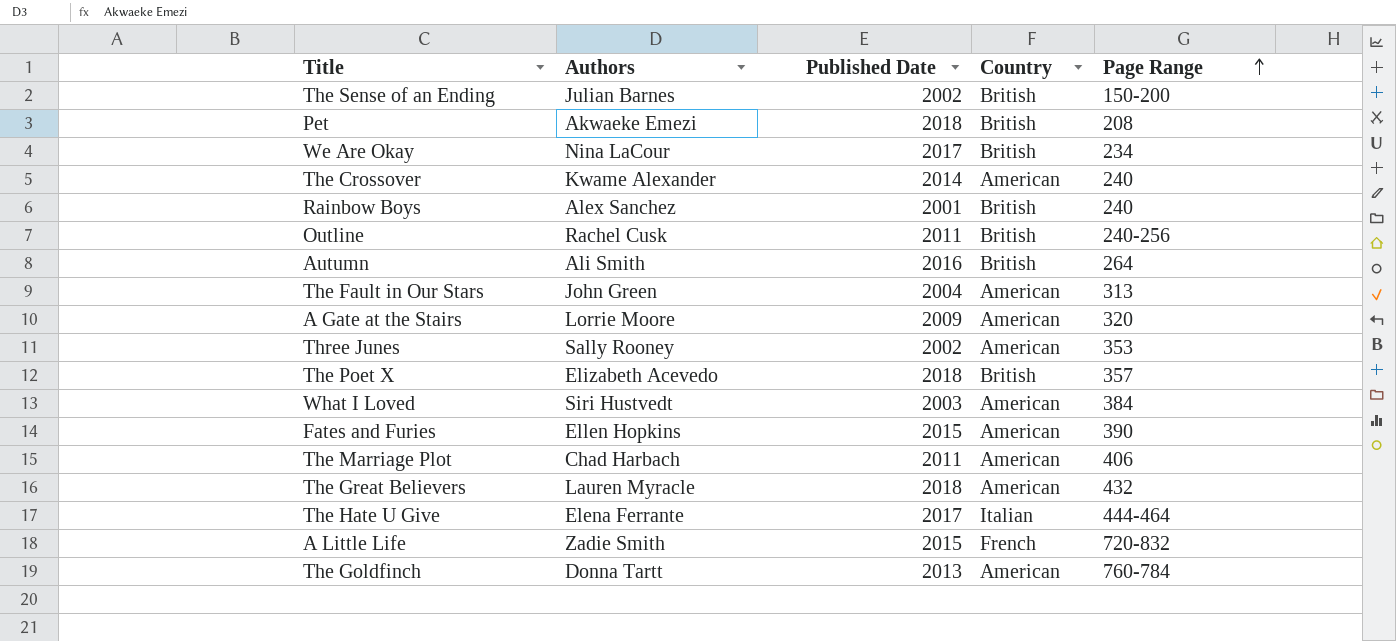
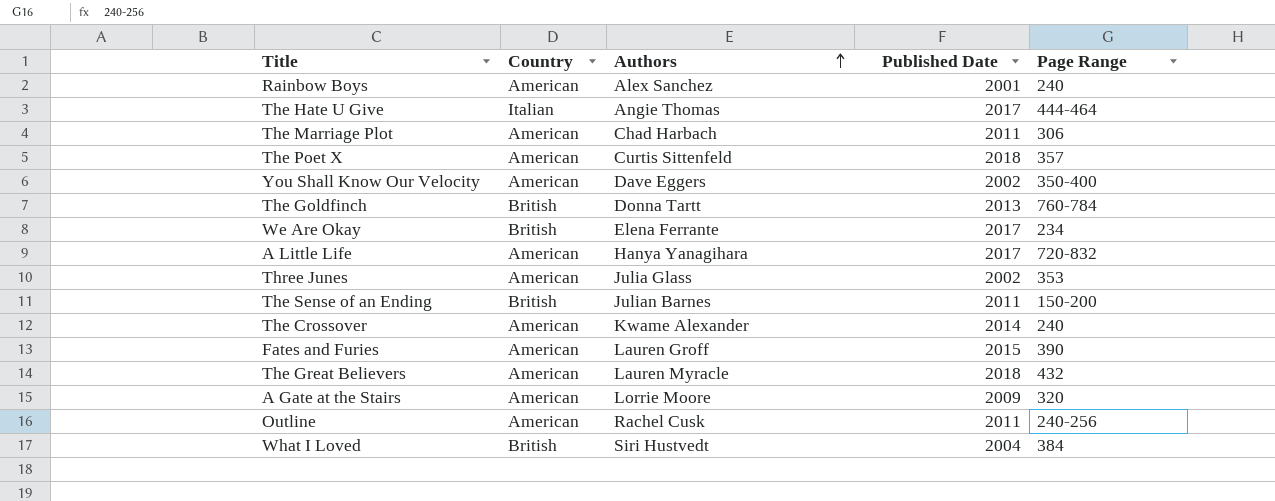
row order: Page Range ascending -> Authors ascending
column Country | position: 4 -> 2
row Pet: Akwaeke Emezi | 2018 | British | 208 -> none
row Autumn: Ali Smith | 2016 | British | 264 -> none
row The Fault in Our Stars: John Green | 2004 | American | 313 -> none
Rainbow Boys | Country: British -> American
The Hate U Give | Authors: Elena Ferrante -> Angie Thomas
The Marriage Plot | Page Range: 406 -> 306
The Poet X | Country: British -> American
The Poet X | Authors: Elizabeth Acevedo -> Curtis Sittenfeld
row You Shall Know Our Velocity: none -> American | Dave Eggers | 2002 | 350-400
The Goldfinch | Country: American -> British
We Are Okay | Authors: Nina LaCour -> Elena Ferrante
A Little Life | Country: French -> American
A Little Life | Authors: Zadie Smith -> Hanya Yanagihara
A Little Life | Published Date: 2015 -> 2017
Three Junes | Authors: Sally Rooney -> Julia Glass
The Sense of an Ending | Published Date: 2002 -> 2011
Fates and Furies | Authors: Ellen Hopkins -> Lauren Groff
Outline | Country: British -> American
What I Loved | Country: American -> British
What I Loved | Published Date: 2003 -> 2004

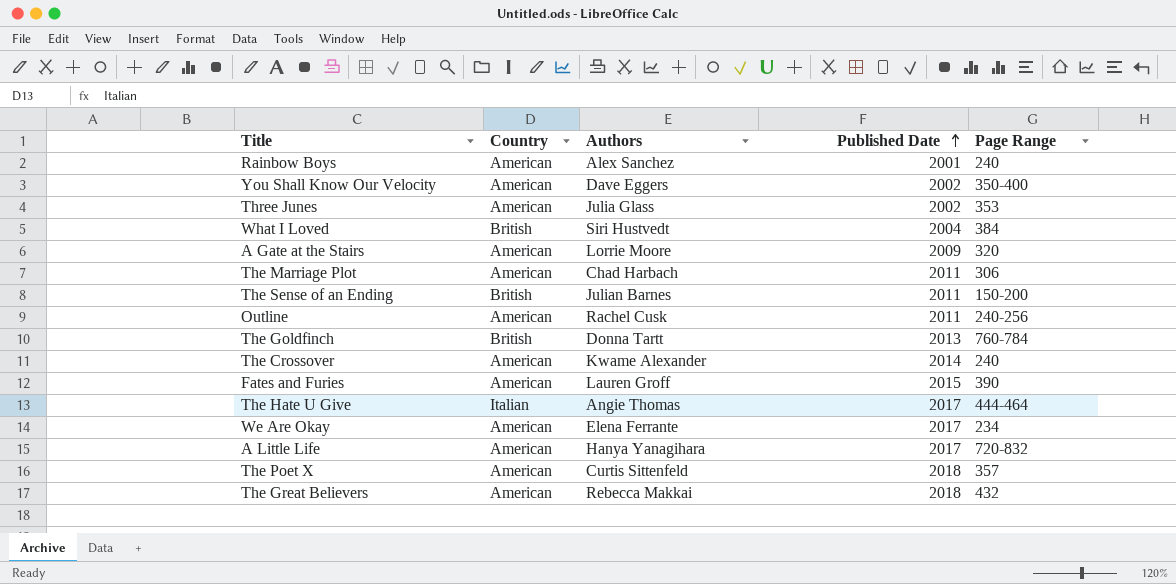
row order: Authors ascending -> Published Date ascending
We Are Okay | Country: British -> American
The Great Believers | Authors: Lauren Myracle -> Rebecca Makkai

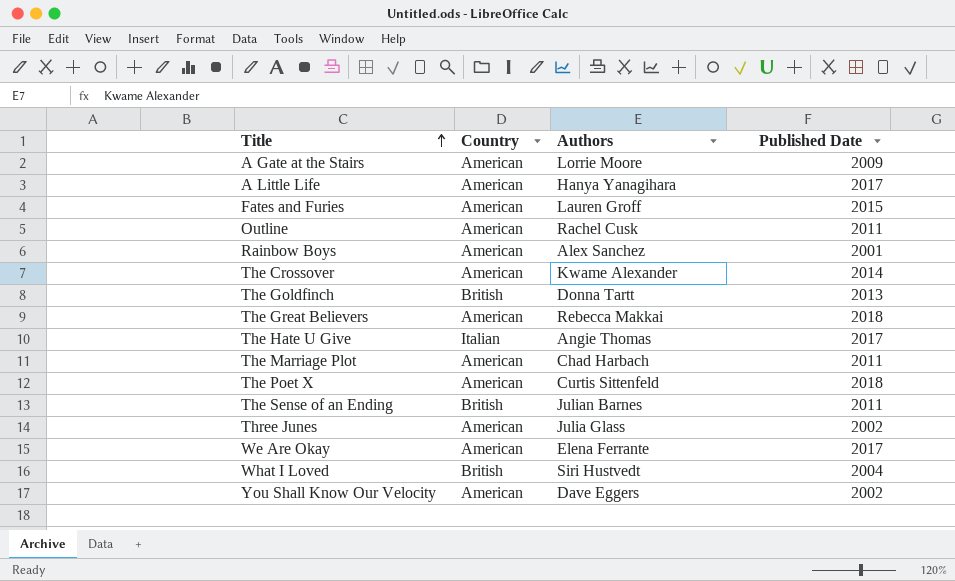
row order: Published Date ascending -> Title ascending
column Page Range | position: 5 -> none

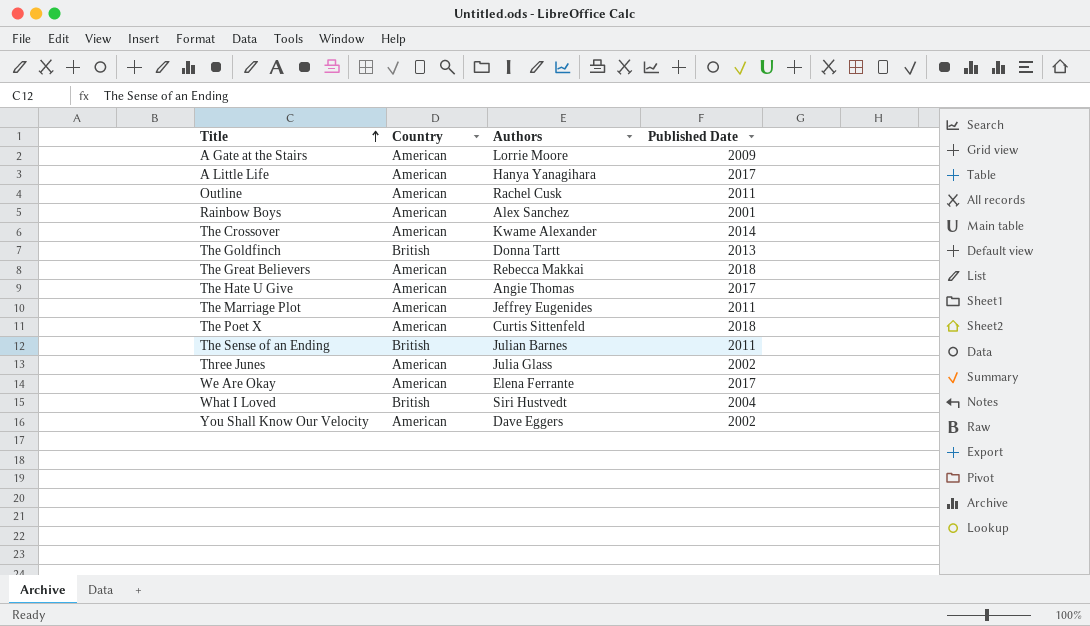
row Fates and Furies: American | Lauren Groff | 2015 -> none
The Hate U Give | Country: Italian -> American
The Marriage Plot | Authors: Chad Harbach -> Jeffrey Eugenides

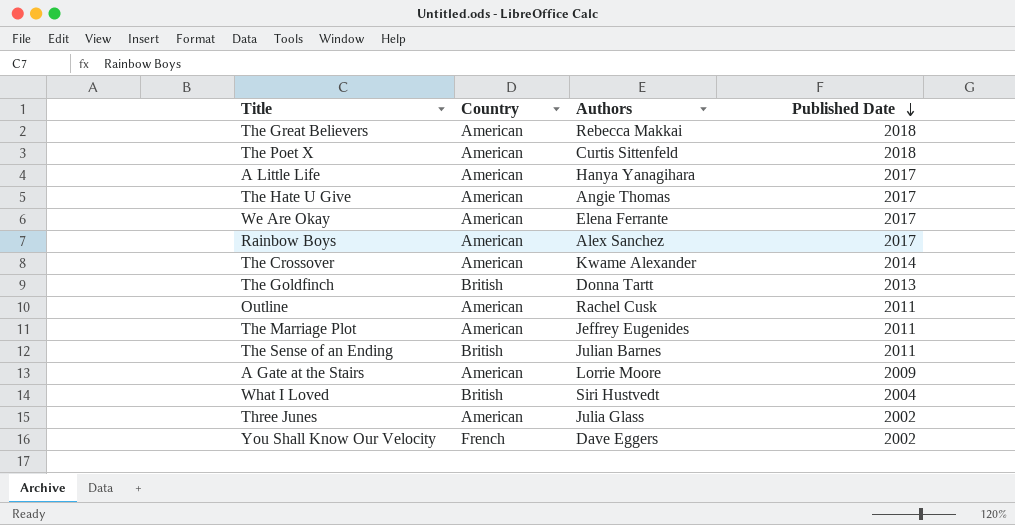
row order: Title ascending -> Published Date descending
Rainbow Boys | Published Date: 2001 -> 2017
You Shall Know Our Velocity | Country: American -> French

